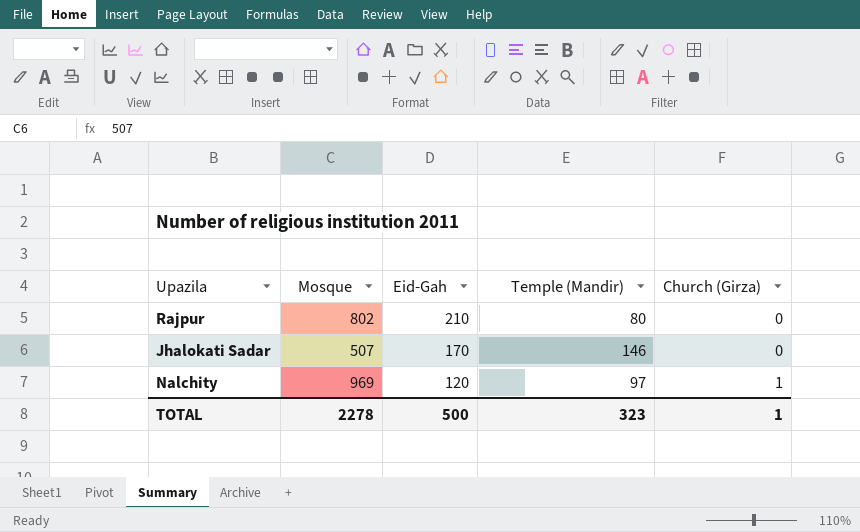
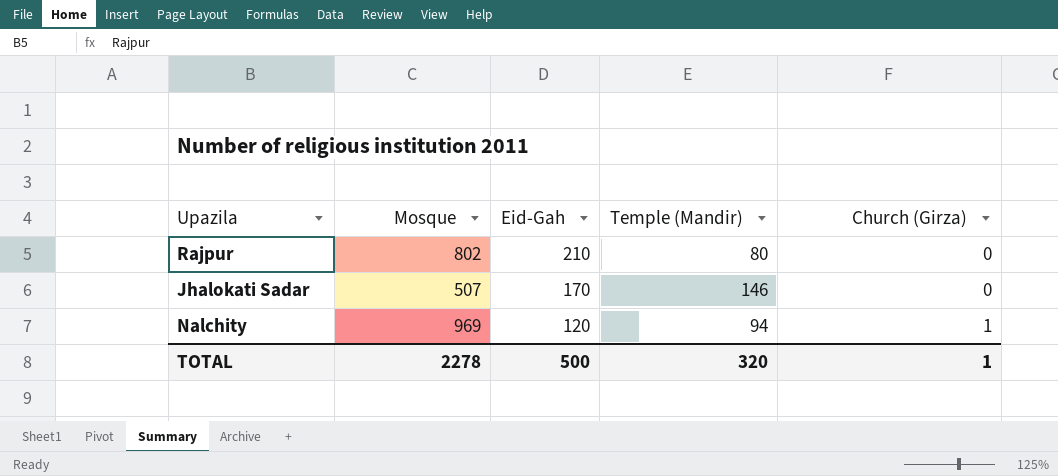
Nalchity | Temple (Mandir): 97 -> 94
TOTAL | Temple (Mandir): 323 -> 320

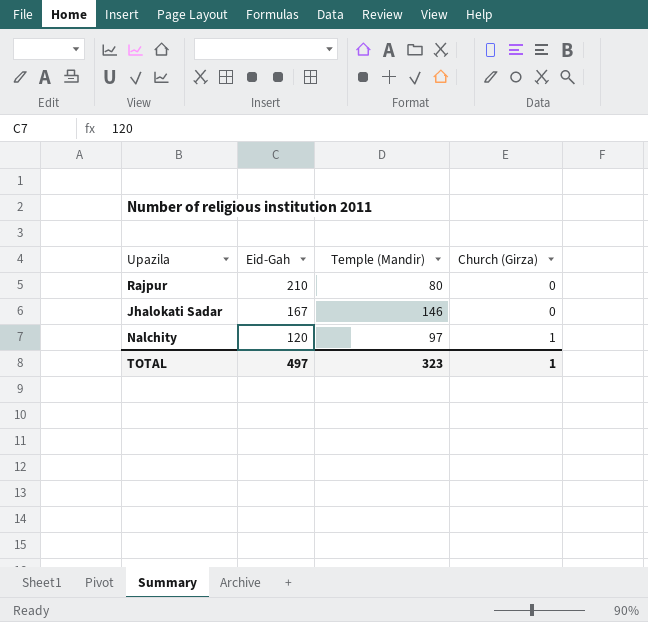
column Mosque | position: 2 -> none
Jhalokati Sadar | Eid-Gah: 170 -> 167
Nalchity | Temple (Mandir): 94 -> 97
TOTAL | Eid-Gah: 500 -> 497
TOTAL | Temple (Mandir): 320 -> 323

